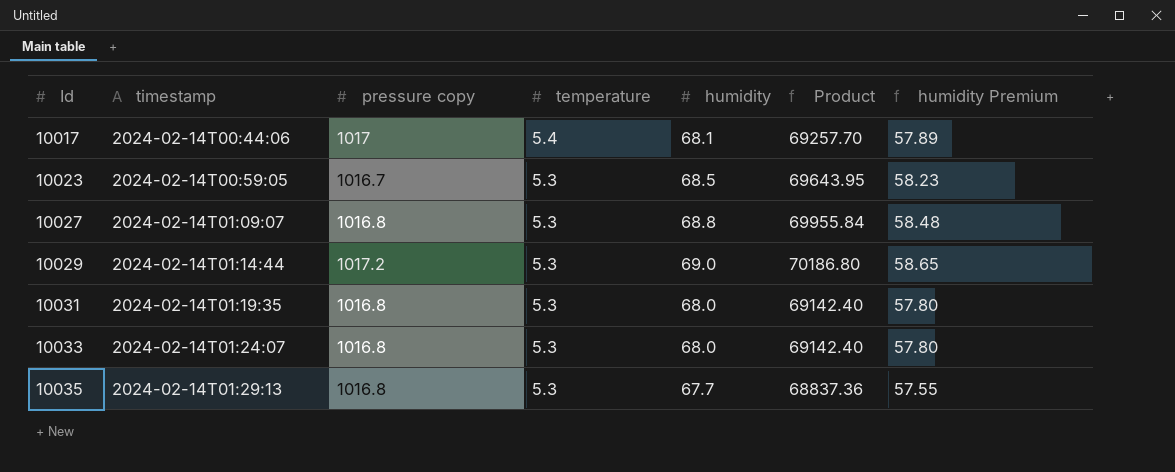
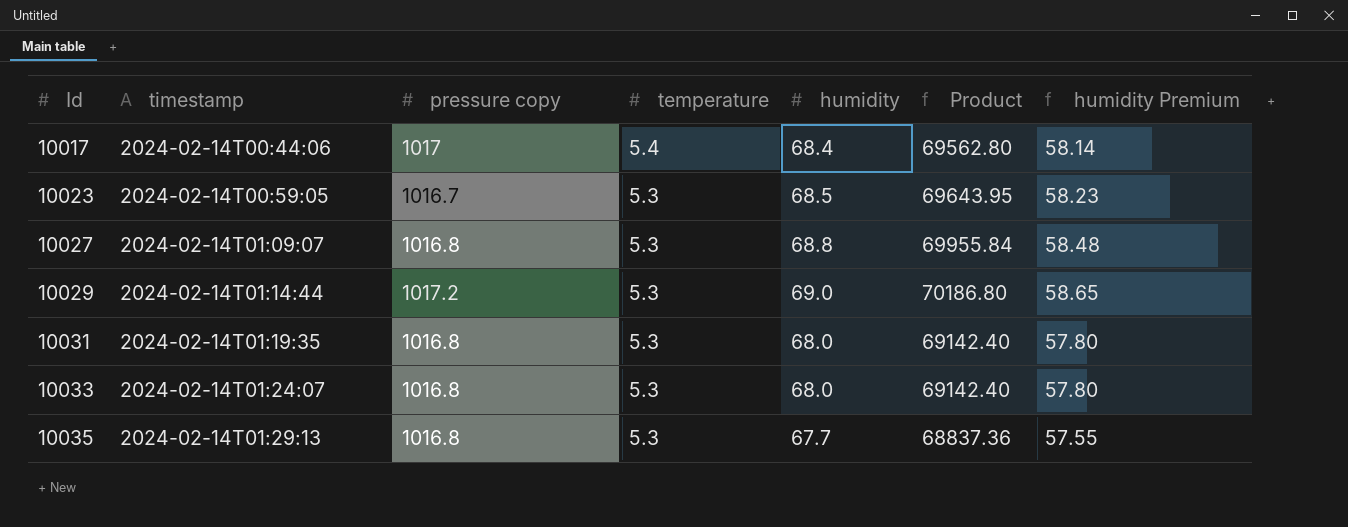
10017 | humidity: 68.1 -> 68.4
10017 | Product: 69257.70 -> 69562.80
10017 | humidity Premium: 57.89 -> 58.14

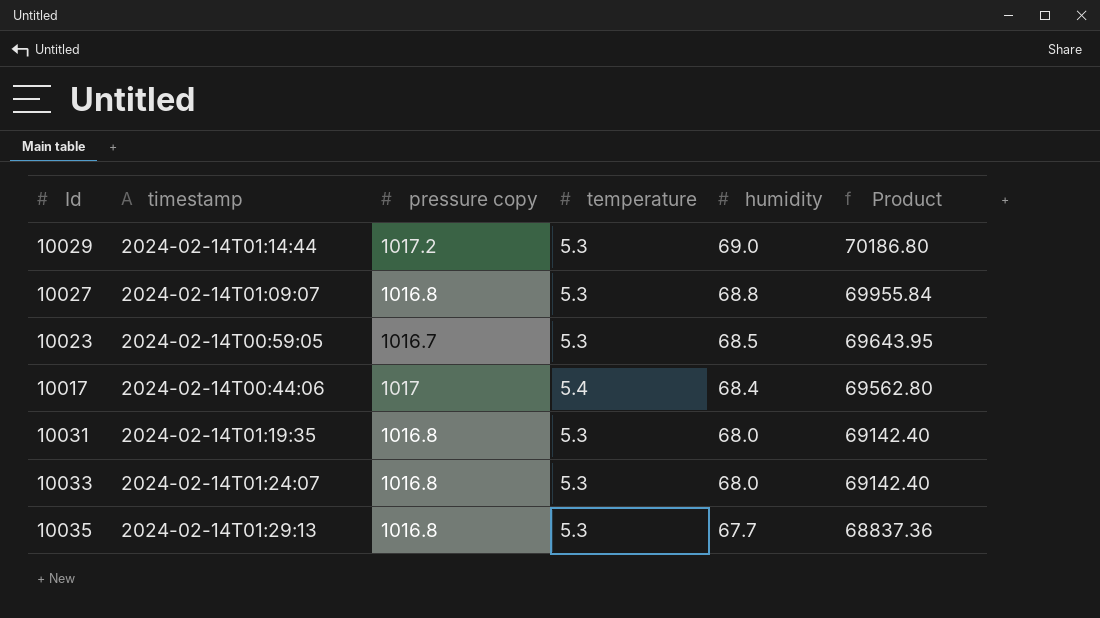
row order: Id ascending -> humidity descending
column humidity Premium | formula: [humidity] * 0.85 -> none

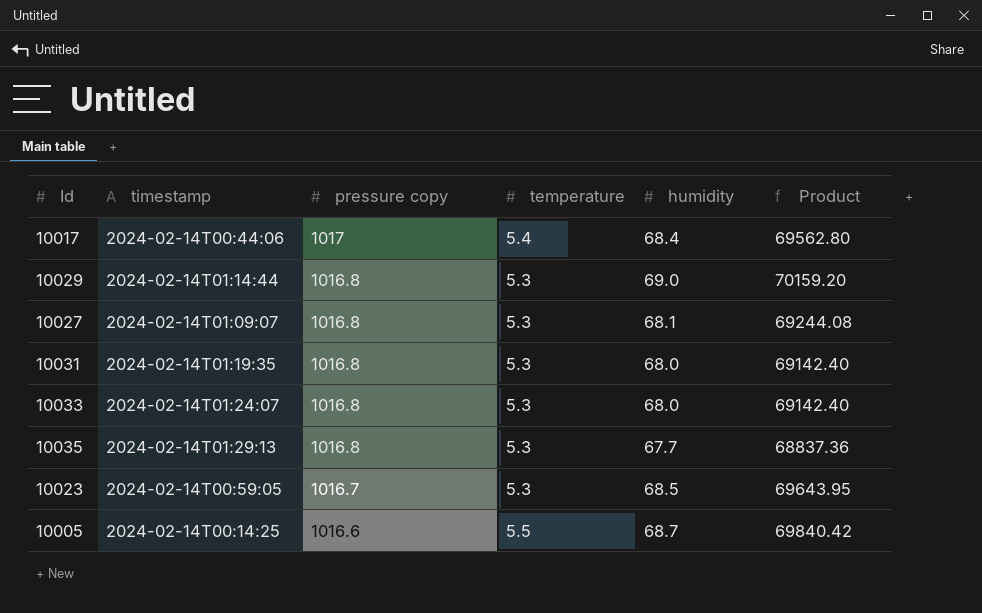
row order: humidity descending -> pressure copy descending
10029 | pressure copy: 1017.2 -> 1016.8
10029 | Product: 70186.80 -> 70159.20
10027 | humidity: 68.8 -> 68.1
10027 | Product: 69955.84 -> 69244.08
row 10005: none -> 2024-02-14T00:14:25 | 1016.6 | 5.5 | 68.7 | 69840.42

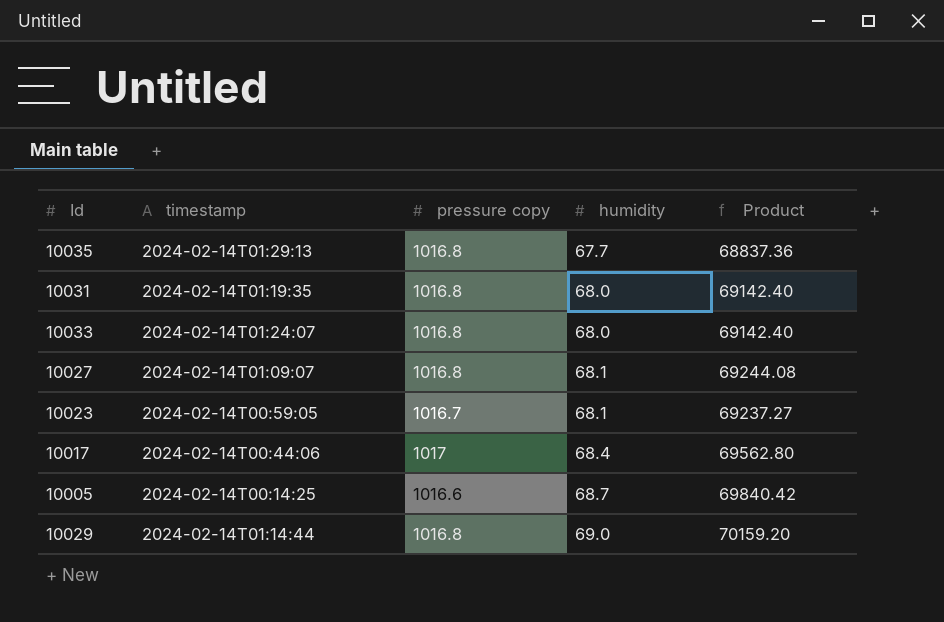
row order: pressure copy descending -> humidity ascending
column temperature | position: 4 -> none
10023 | humidity: 68.5 -> 68.1
10023 | Product: 69643.95 -> 69237.27

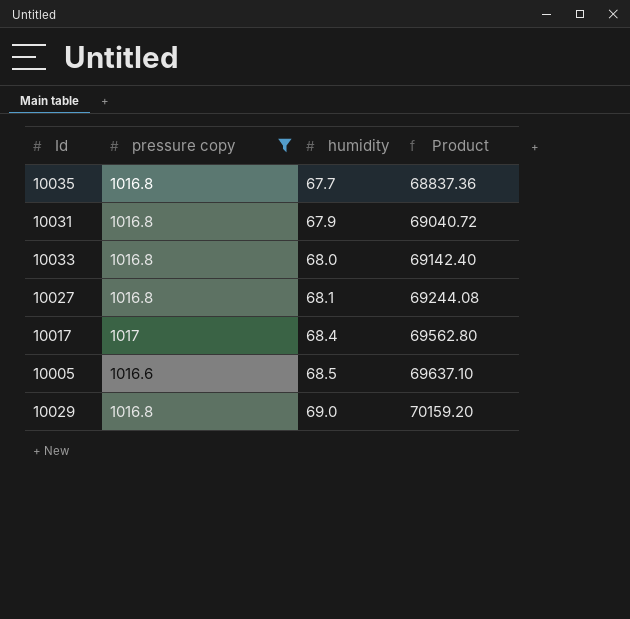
filter: none -> pressure copy != 1016.7
column timestamp | position: 2 -> none
10031 | humidity: 68.0 -> 67.9
10031 | Product: 69142.40 -> 69040.72
10005 | humidity: 68.7 -> 68.5
10005 | Product: 69840.42 -> 69637.10

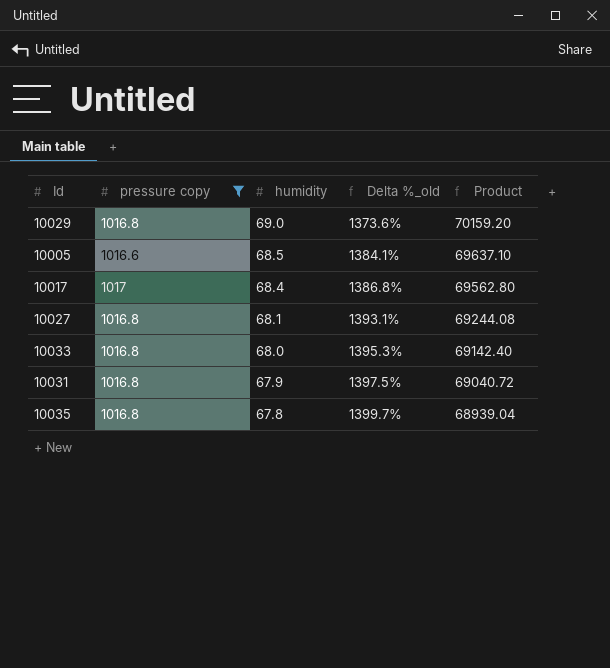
row order: humidity ascending -> humidity descending
column Delta %_old | formula: none -> ([pressure copy] - [humidity]) / [humidity]
10035 | humidity: 67.7 -> 67.8
10035 | Product: 68837.36 -> 68939.04

